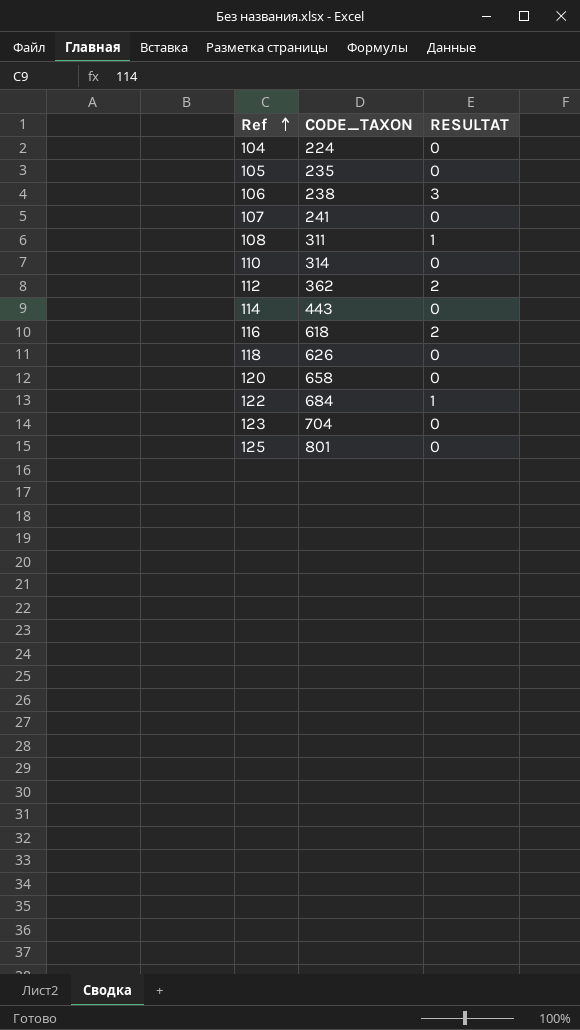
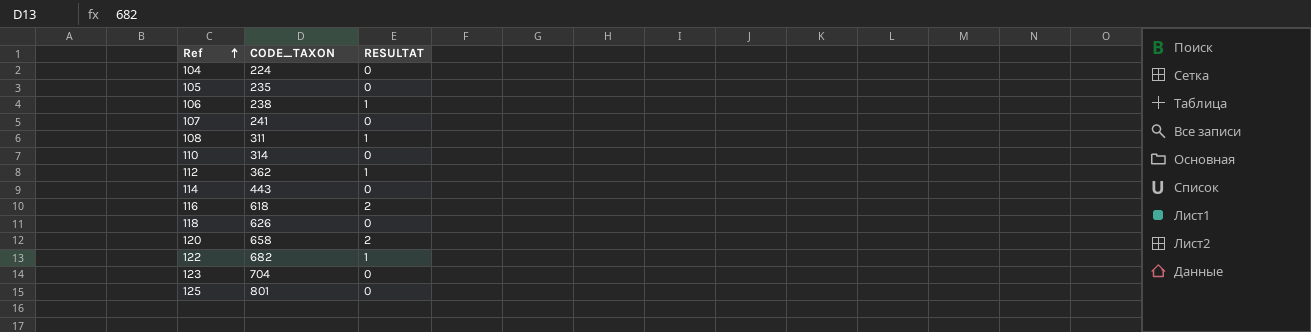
106 | RESULTAT: 3 -> 1
112 | RESULTAT: 2 -> 1
120 | RESULTAT: 0 -> 2
122 | CODE_TAXON: 684 -> 682

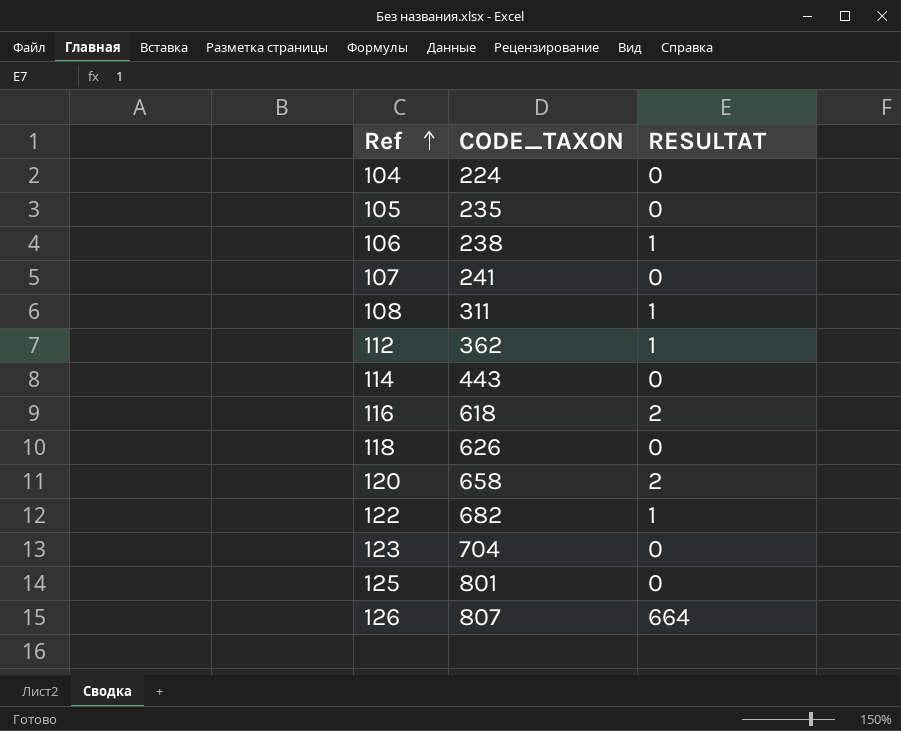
row 110: 314 | 0 -> none
row 126: none -> 807 | 664

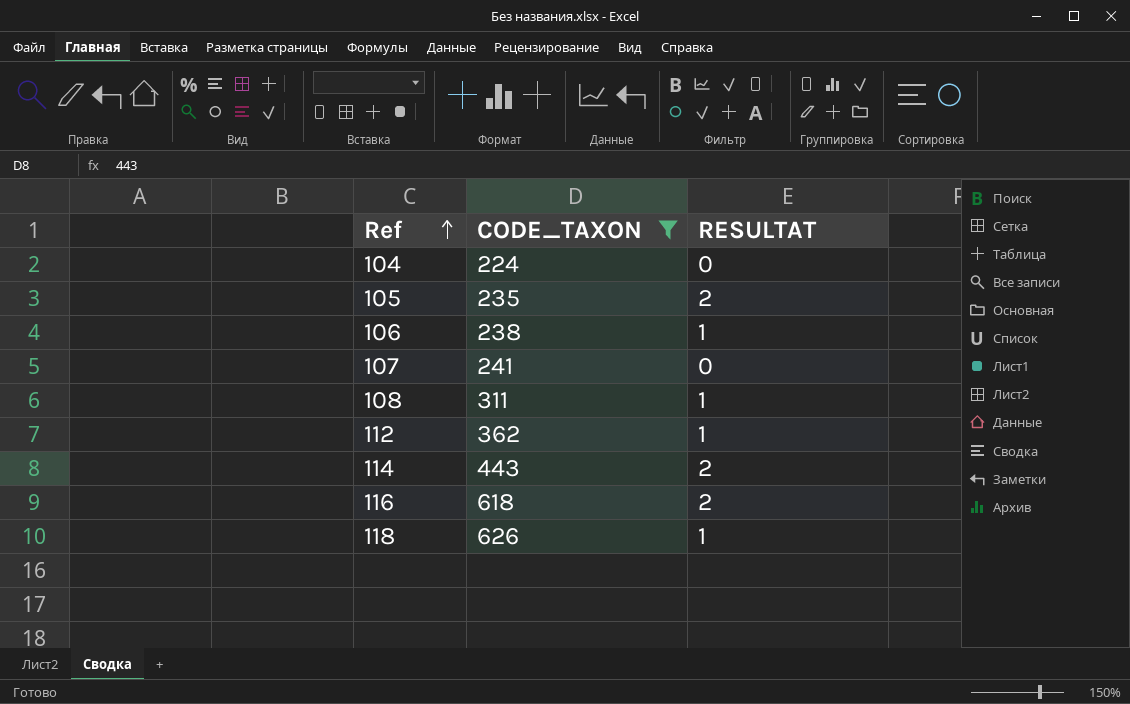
filter: none -> CODE_TAXON <= 626
105 | RESULTAT: 0 -> 2
114 | RESULTAT: 0 -> 2
118 | RESULTAT: 0 -> 1

